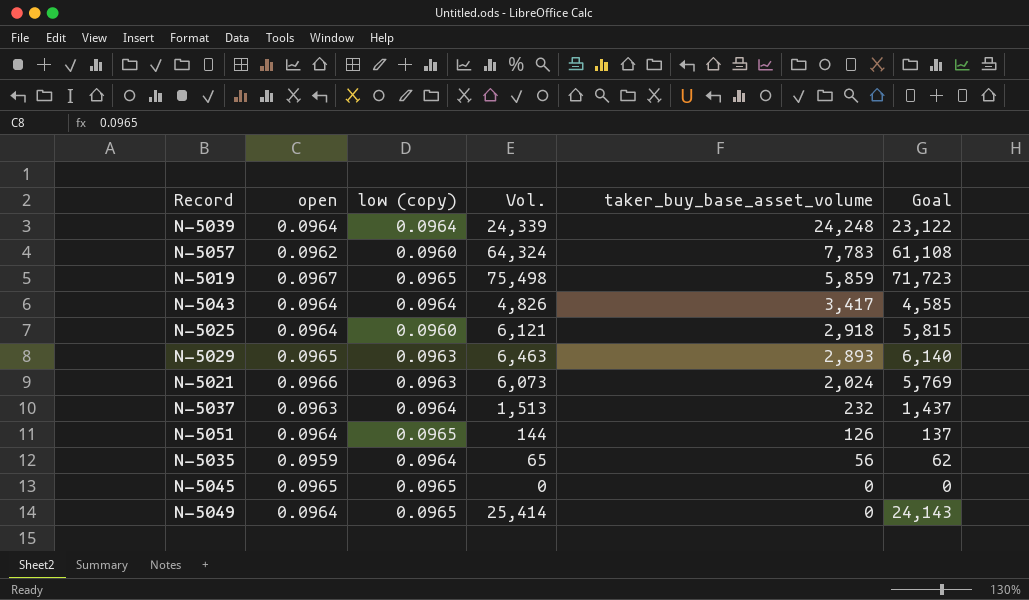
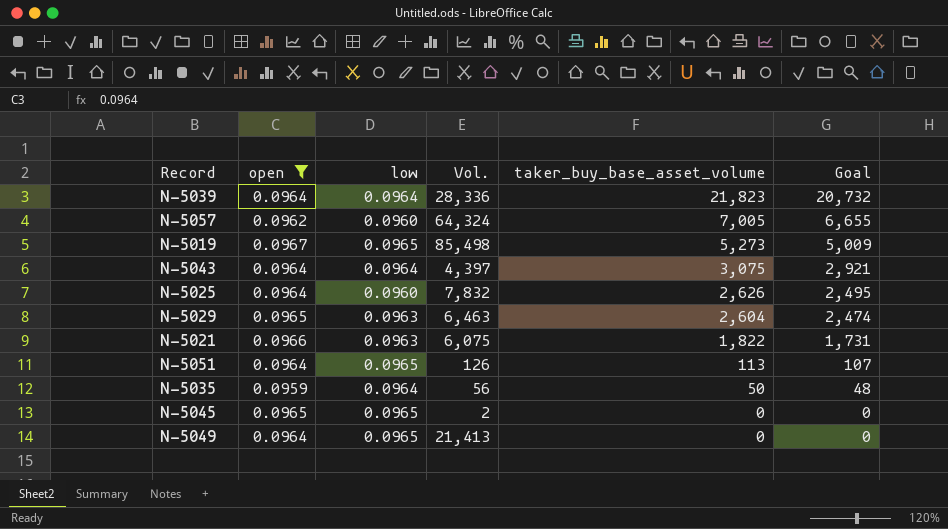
filter: none -> open != 0.0963
column name: low (copy) -> low
column Goal | formula: [Vol.] * 0.95 -> [taker_buy_base_asset_volume] * 0.95
N-5039 | Vol.: 24,339 -> 28,336
N-5039 | taker_buy_base_asset_volume: 24,248 -> 21,823
N-5057 | taker_buy_base_asset_volume: 7,783 -> 7,005
N-5019 | Vol.: 75,498 -> 85,498
N-5019 | taker_buy_base_asset_volume: 5,859 -> 5,273
N-5043 | Vol.: 4,826 -> 4,397
N-5043 | taker_buy_base_asset_volume: 3,417 -> 3,075
N-5025 | Vol.: 6,121 -> 7,832
N-5025 | taker_buy_base_asset_volume: 2,918 -> 2,626
N-5029 | taker_buy_base_asset_volume: 2,893 -> 2,604
N-5021 | Vol.: 6,073 -> 6,075
N-5021 | taker_buy_base_asset_volume: 2,024 -> 1,822
N-5051 | Vol.: 144 -> 126
N-5051 | taker_buy_base_asset_volume: 126 -> 113
N-5035 | Vol.: 65 -> 56
N-5035 | taker_buy_base_asset_volume: 56 -> 50
N-5045 | Vol.: 0 -> 2
N-5049 | Vol.: 25,414 -> 21,413

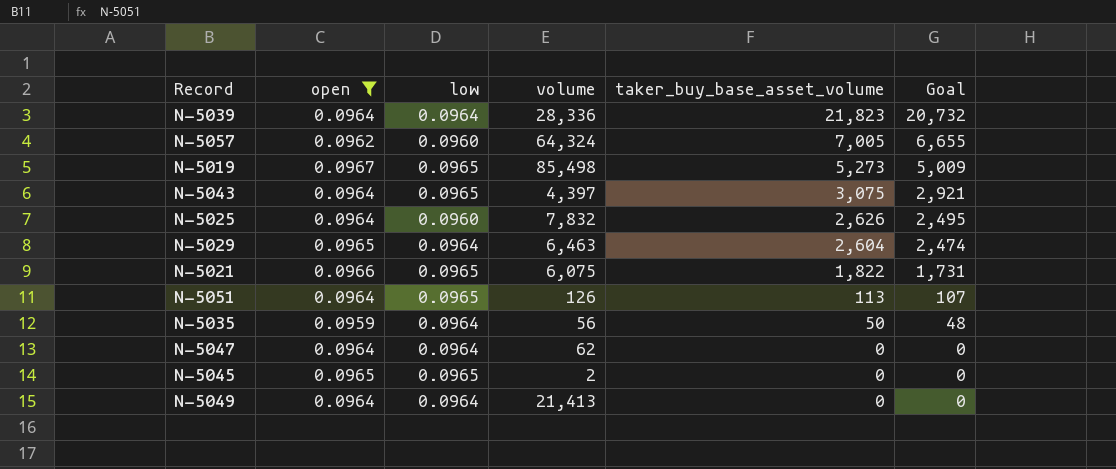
column name: Vol. -> volume
N-5043 | low: 0.0964 -> 0.0965
N-5029 | low: 0.0963 -> 0.0964
N-5021 | low: 0.0963 -> 0.0965
row N-5047: none -> 0.0964 | 0.0964 | 62 | 0 | 0
N-5049 | low: 0.0965 -> 0.0964

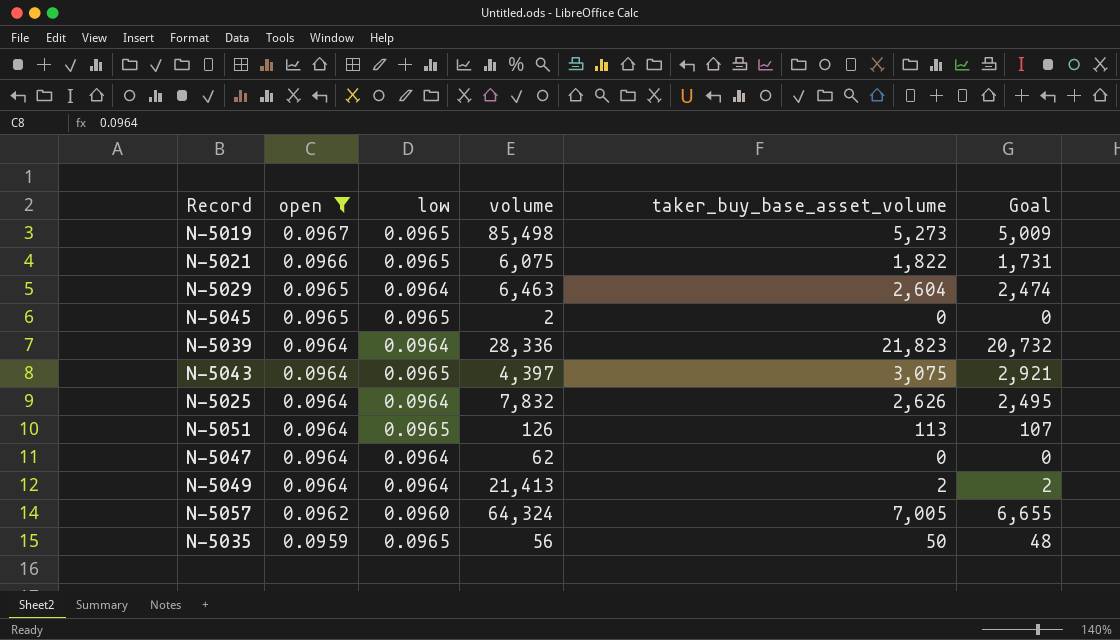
row order: taker_buy_base_asset_volume descending -> open descending
N-5025 | low: 0.0960 -> 0.0964
N-5049 | taker_buy_base_asset_volume: 0 -> 2
N-5049 | Goal: 0 -> 2
N-5035 | low: 0.0964 -> 0.0965

